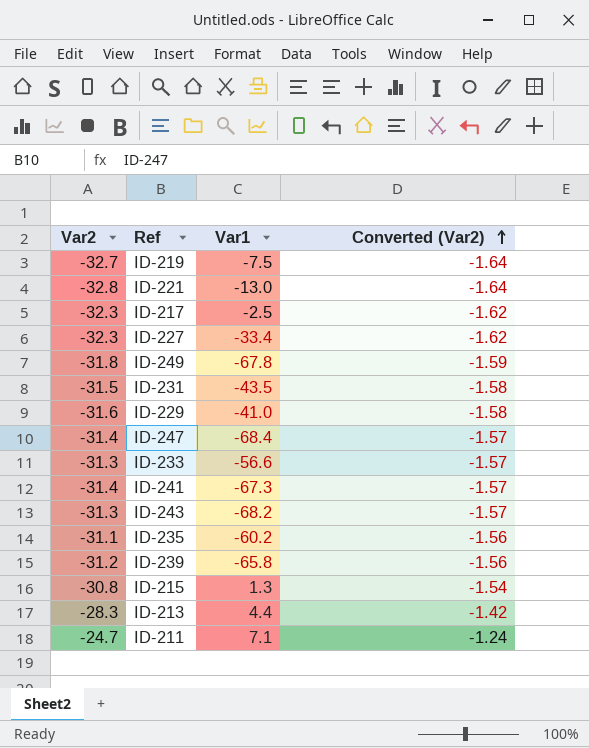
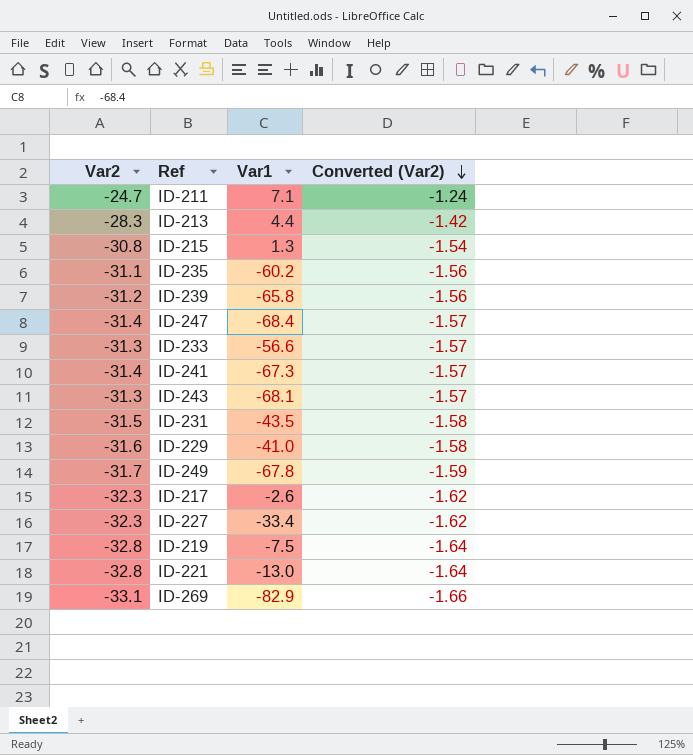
row order: Converted (Var2) ascending -> Converted (Var2) descending
ID-243 | Var1: -68.2 -> -68.1
ID-249 | Var2: -31.8 -> -31.7
ID-217 | Var1: -2.5 -> -2.6
ID-219 | Var2: -32.7 -> -32.8
row ID-269: none -> -33.1 | -82.9 | -1.66

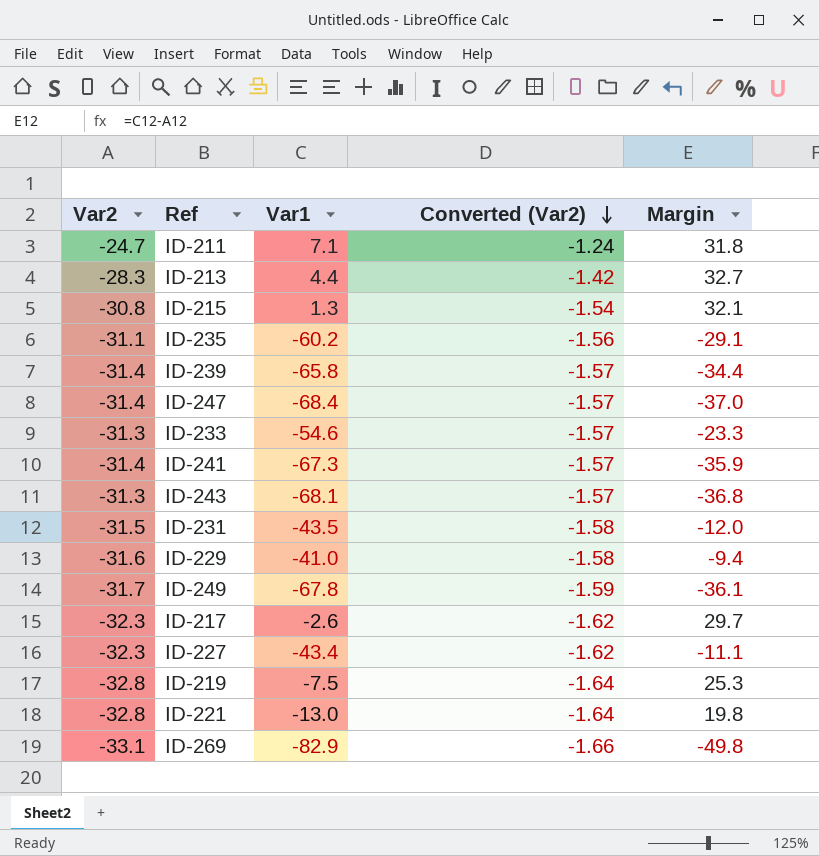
column Margin | formula: none -> [Var1] - [Var2]
ID-239 | Var2: -31.2 -> -31.4
ID-239 | Converted (Var2): -1.56 -> -1.57
ID-233 | Var1: -56.6 -> -54.6
ID-227 | Var1: -33.4 -> -43.4

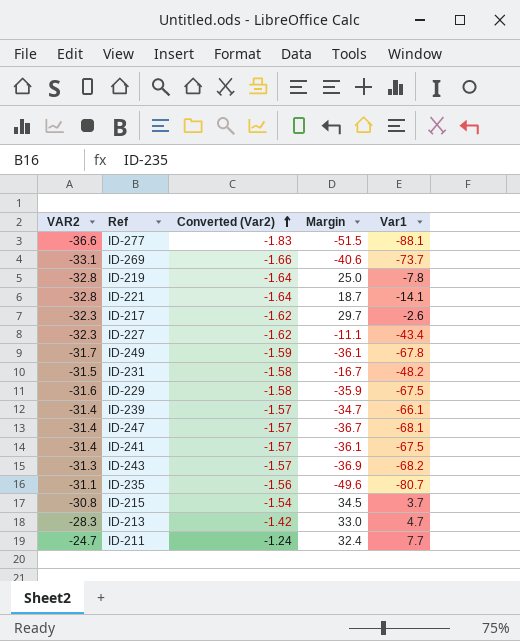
row order: Converted (Var2) descending -> Converted (Var2) ascending
column name: Var2 -> VAR2
column Var1 | position: 3 -> 5
row ID-233: -31.3 | -54.6 | -1.57 | -23.3 -> none
row ID-277: none -> -36.6 | -1.83 | -51.5 | -88.1
ID-269 | Margin: -49.8 -> -40.6
ID-269 | Var1: -82.9 -> -73.7
ID-219 | Margin: 25.3 -> 25.0
ID-219 | Var1: -7.5 -> -7.8
ID-221 | Margin: 19.8 -> 18.7
ID-221 | Var1: -13.0 -> -14.1
ID-231 | Margin: -12.0 -> -16.7
ID-231 | Var1: -43.5 -> -48.2
ID-229 | Margin: -9.4 -> -35.9
ID-229 | Var1: -41.0 -> -67.5
ID-239 | Margin: -34.4 -> -34.7
ID-239 | Var1: -65.8 -> -66.1
ID-247 | Margin: -37.0 -> -36.7
ID-247 | Var1: -68.4 -> -68.1
ID-241 | Margin: -35.9 -> -36.1
ID-241 | Var1: -67.3 -> -67.5
ID-243 | Margin: -36.8 -> -36.9
ID-243 | Var1: -68.1 -> -68.2
ID-235 | Margin: -29.1 -> -49.6
ID-235 | Var1: -60.2 -> -80.7
ID-215 | Margin: 32.1 -> 34.5
ID-215 | Var1: 1.3 -> 3.7
ID-213 | Margin: 32.7 -> 33.0
ID-213 | Var1: 4.4 -> 4.7
ID-211 | Margin: 31.8 -> 32.4
ID-211 | Var1: 7.1 -> 7.7

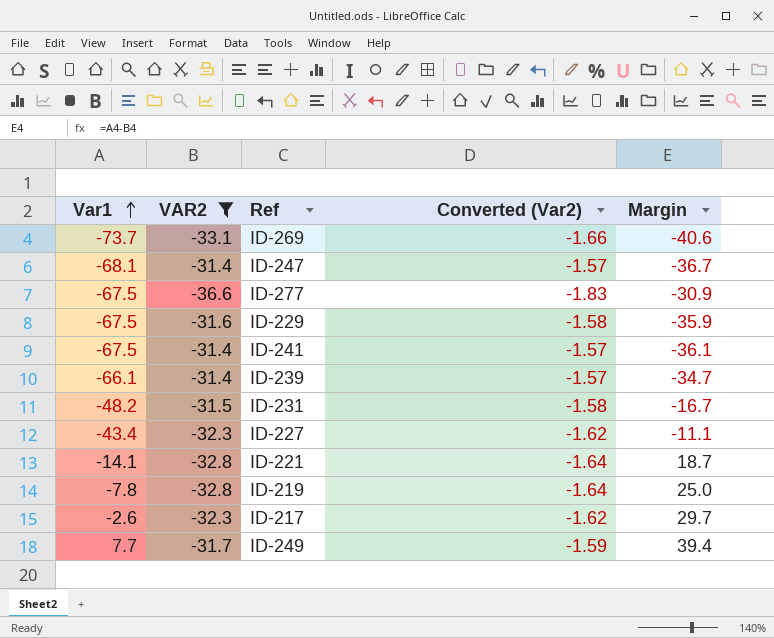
filter: none -> VAR2 <= -31.4
row order: Converted (Var2) ascending -> Var1 ascending
column Var1 | position: 5 -> 1
ID-277 | Var1: -88.1 -> -67.5
ID-277 | Margin: -51.5 -> -30.9
ID-249 | Var1: -67.8 -> 7.7
ID-249 | Margin: -36.1 -> 39.4

